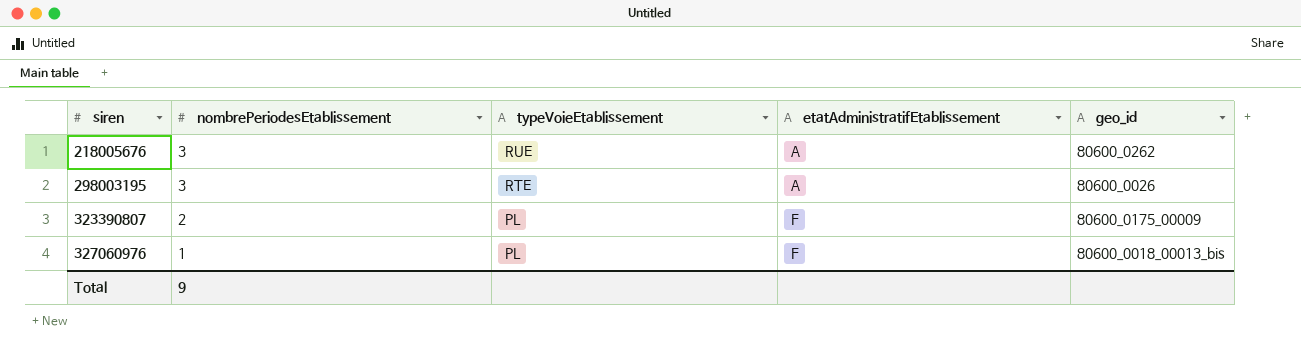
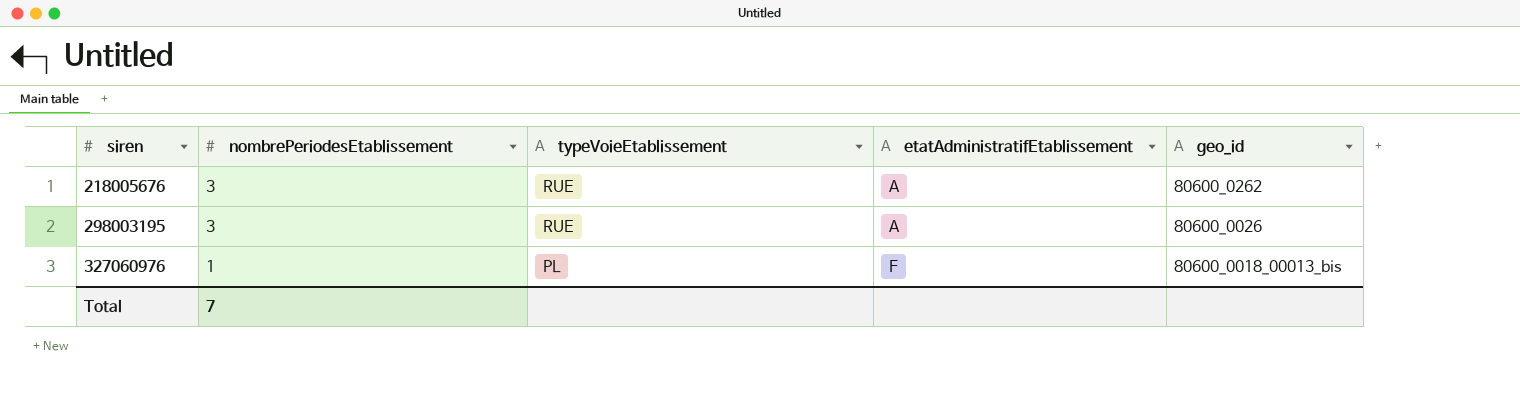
row 323390807: 2 | PL | F | 80600_0175_00009 -> none
298003195 | typeVoieEtablissement: RTE -> RUE
Total | nombrePeriodesEtablissement: 9 -> 7

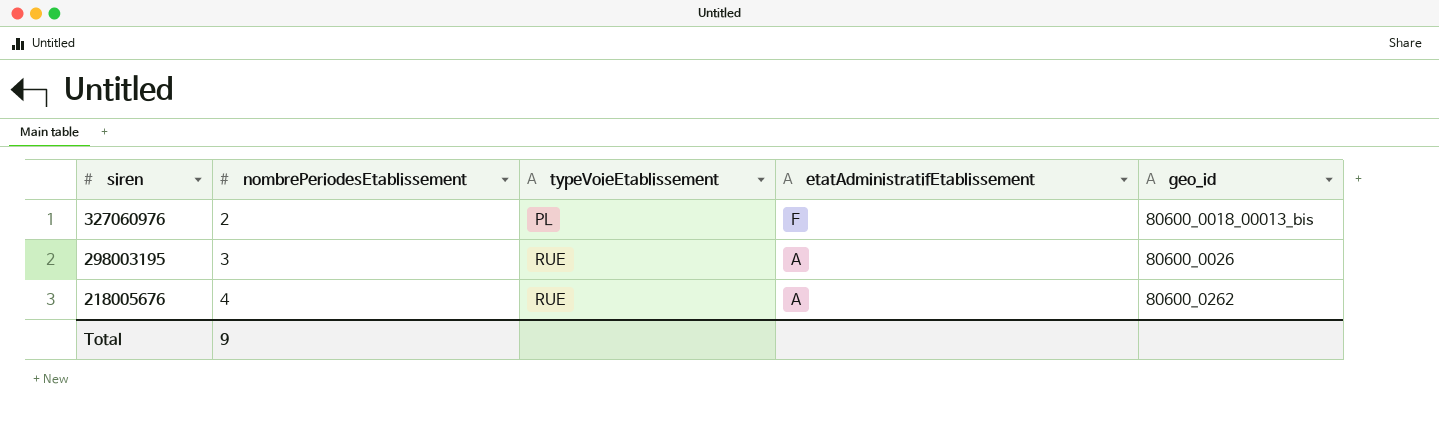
row order: siren ascending -> siren descending
327060976 | nombrePeriodesEtablissement: 1 -> 2
218005676 | nombrePeriodesEtablissement: 3 -> 4
Total | nombrePeriodesEtablissement: 7 -> 9

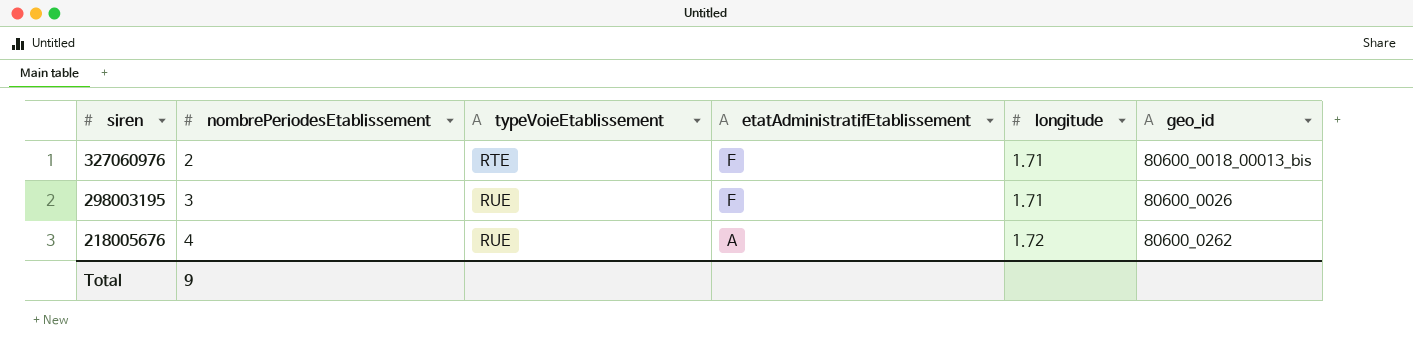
column longitude | position: none -> 5
327060976 | typeVoieEtablissement: PL -> RTE
298003195 | etatAdministratifEtablissement: A -> F

